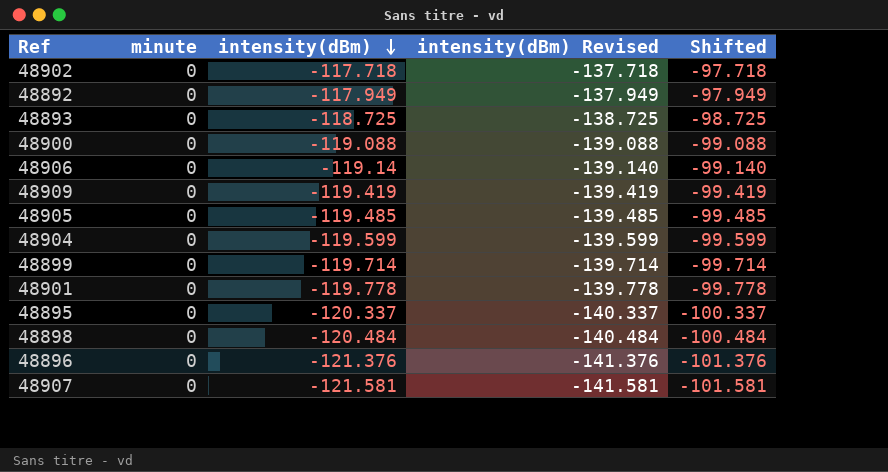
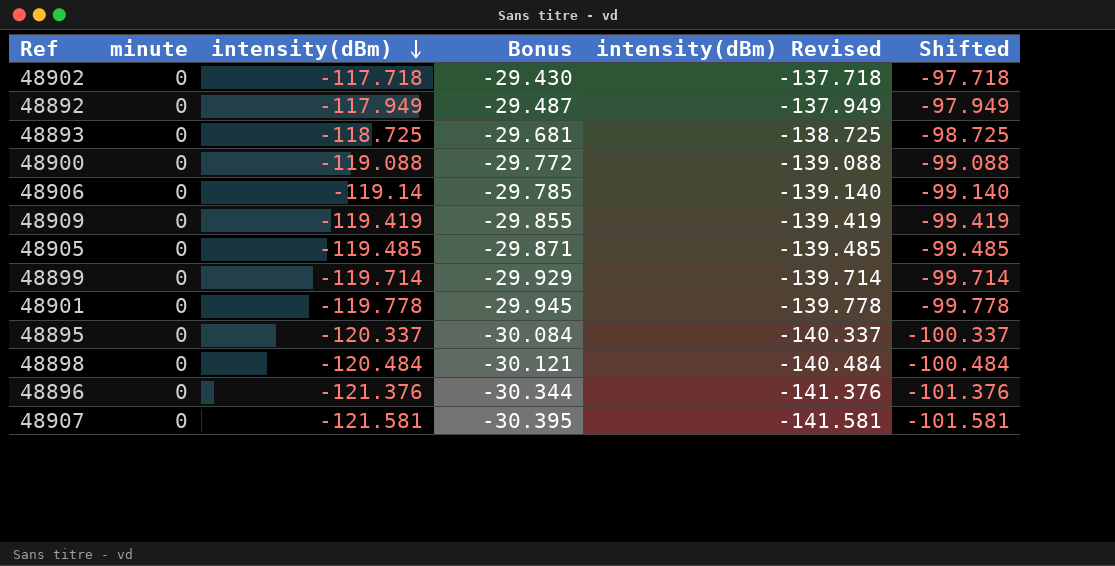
column Bonus | formula: none -> [intensity(dBm)] * 0.25
row 48904: 0 | -119.599 | -139.599 | -99.599 -> none

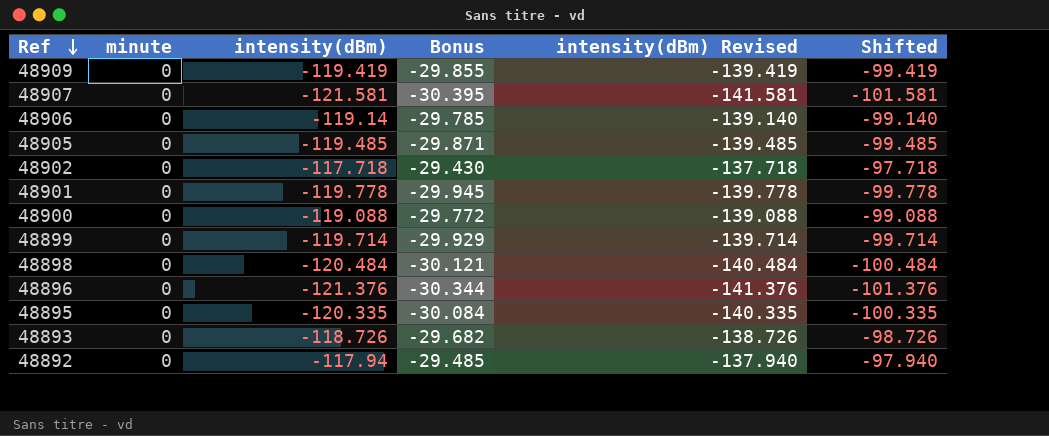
row order: intensity(dBm) descending -> Ref descending
48895 | intensity(dBm): -120.337 -> -120.335
48895 | intensity(dBm) Revised: -140.337 -> -140.335
48895 | Shifted: -100.337 -> -100.335
48893 | intensity(dBm): -118.725 -> -118.726
48893 | Bonus: -29.681 -> -29.682
48893 | intensity(dBm) Revised: -138.725 -> -138.726
48893 | Shifted: -98.725 -> -98.726
48892 | intensity(dBm): -117.949 -> -117.94
48892 | Bonus: -29.487 -> -29.485
48892 | intensity(dBm) Revised: -137.949 -> -137.940
48892 | Shifted: -97.949 -> -97.940

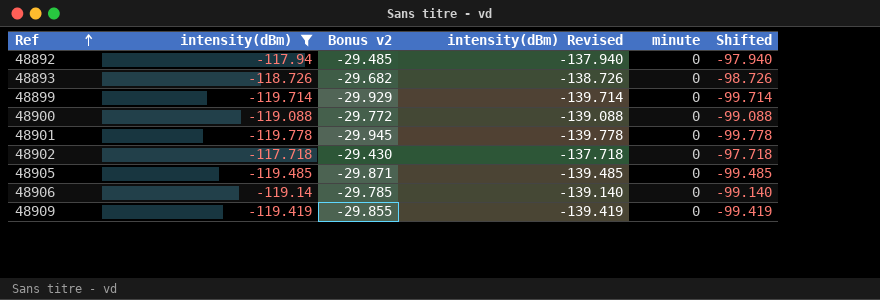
filter: none -> intensity(dBm) >= -119.778
row order: Ref descending -> Ref ascending
column name: Bonus -> Bonus v2
column minute | position: 2 -> 5

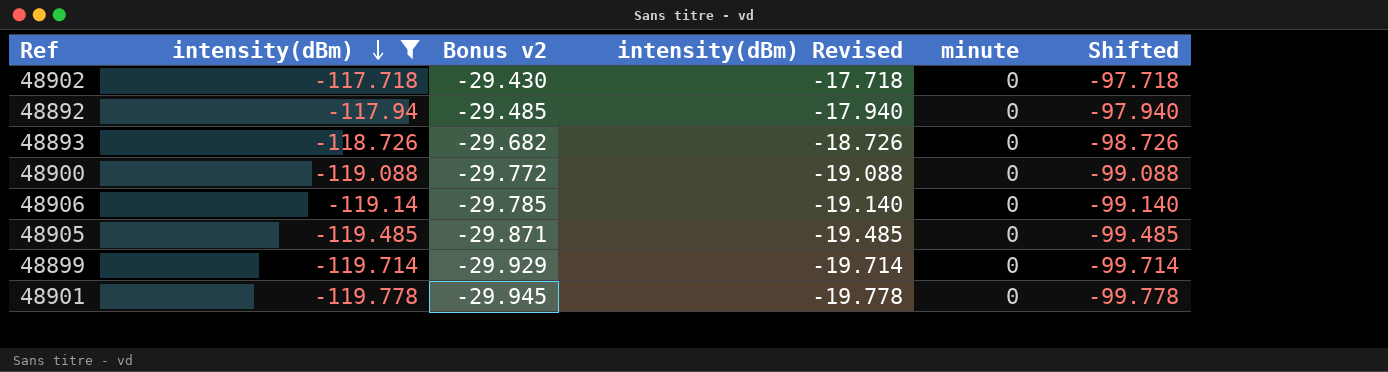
row order: Ref ascending -> intensity(dBm) descending
column intensity(dBm) Revised | formula: [intensity(dBm)] - 20 -> [intensity(dBm)] + 100
row 48909: -119.419 | -29.855 | -139.419 | 0 | -99.419 -> none

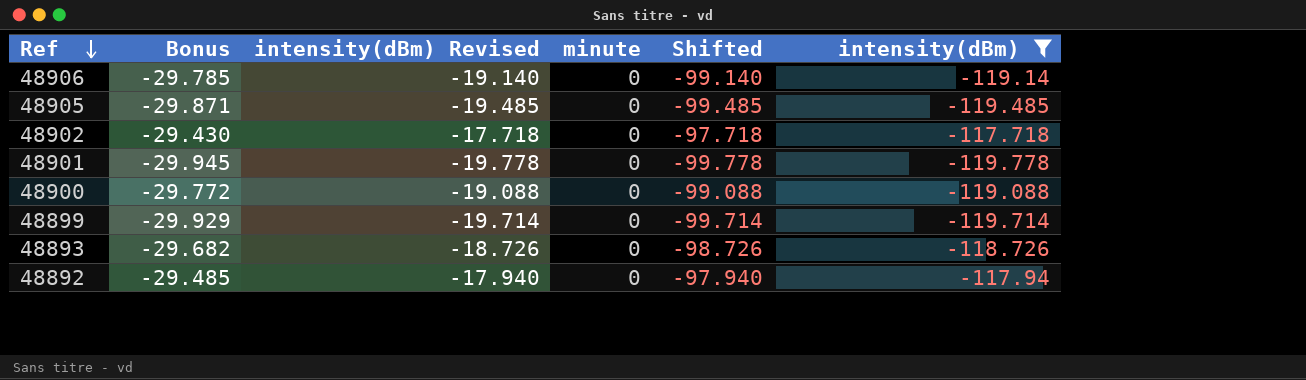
row order: intensity(dBm) descending -> Ref descending
column name: Bonus v2 -> Bonus
column intensity(dBm) | position: 2 -> 6

